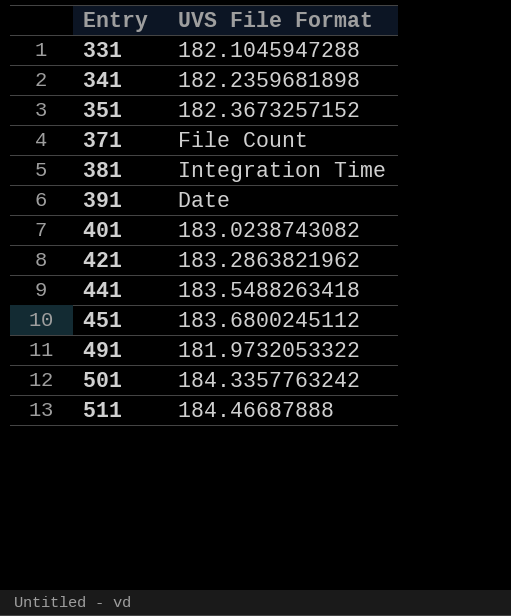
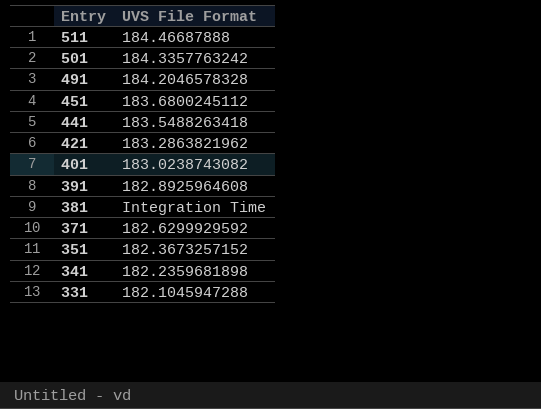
row order: Entry ascending -> Entry descending
491 | UVS File Format: 181.9732053322 -> 184.2046578328
391 | UVS File Format: Date -> 182.8925964608
371 | UVS File Format: File Count -> 182.6299929592

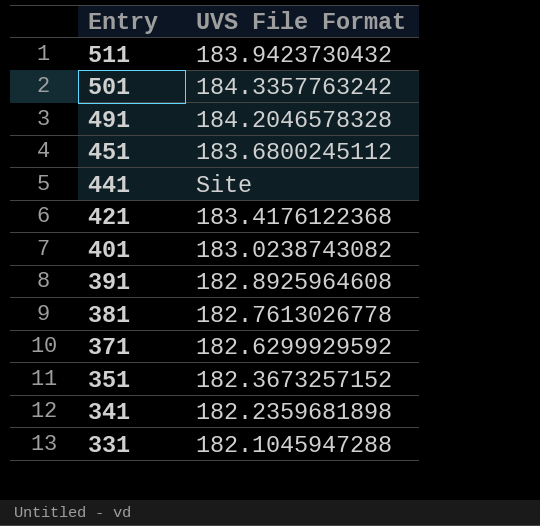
511 | UVS File Format: 184.46687888 -> 183.9423730432
441 | UVS File Format: 183.5488263418 -> Site
421 | UVS File Format: 183.2863821962 -> 183.4176122368
381 | UVS File Format: Integration Time -> 182.7613026778

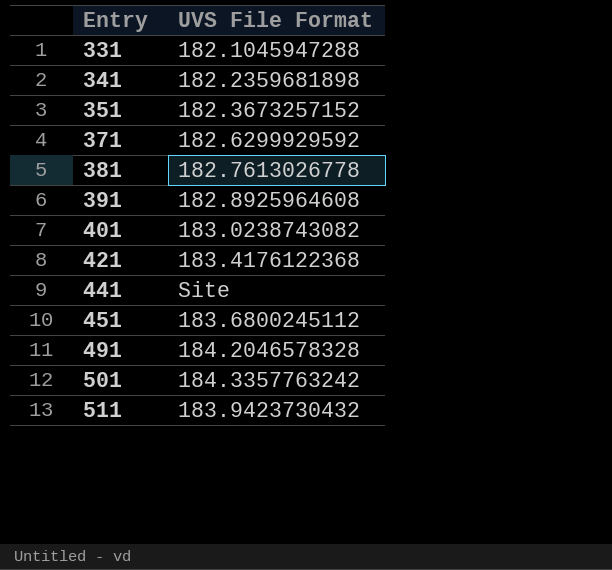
row order: Entry descending -> Entry ascending

